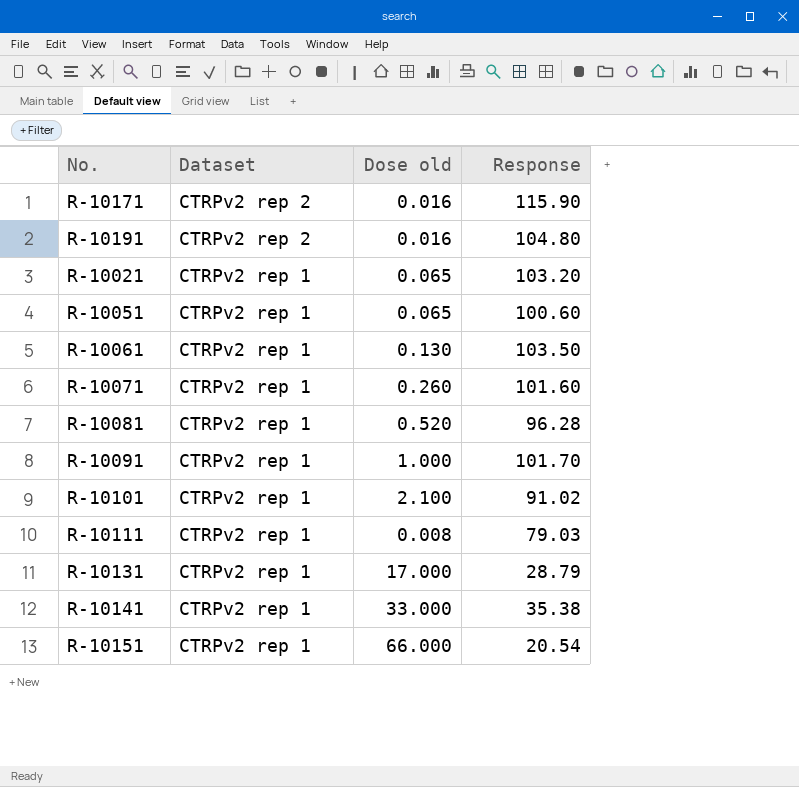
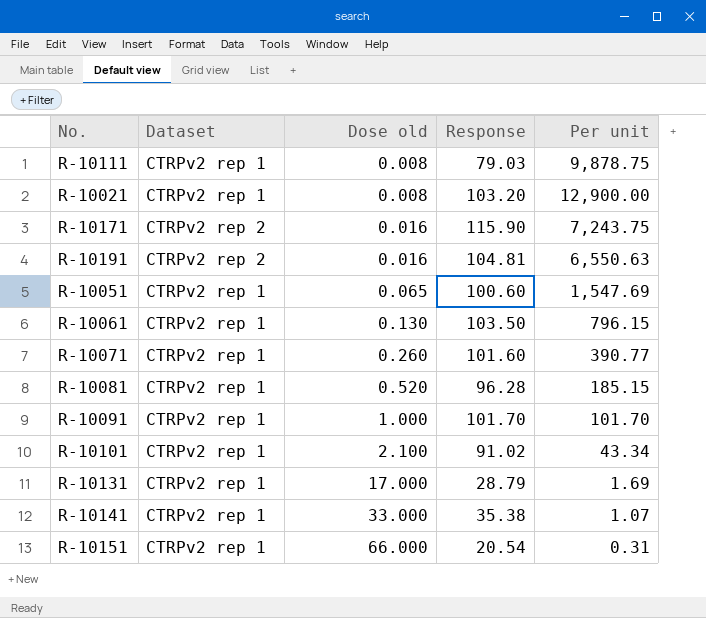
row order: Dataset descending -> Dose old ascending
column Per unit | formula: none -> [Response] / [Dose old]
R-10021 | Dose old: 0.065 -> 0.008
R-10191 | Response: 104.80 -> 104.81

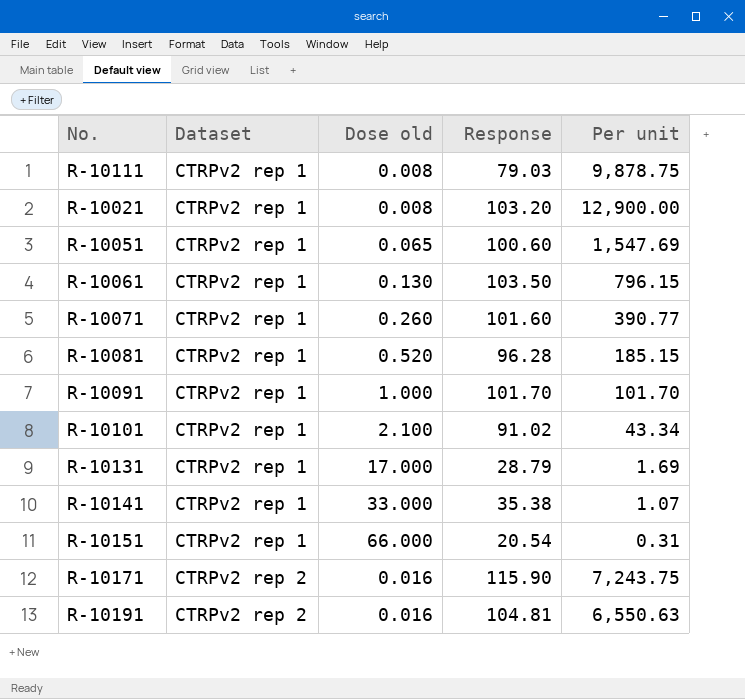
row order: Dose old ascending -> Dataset ascending

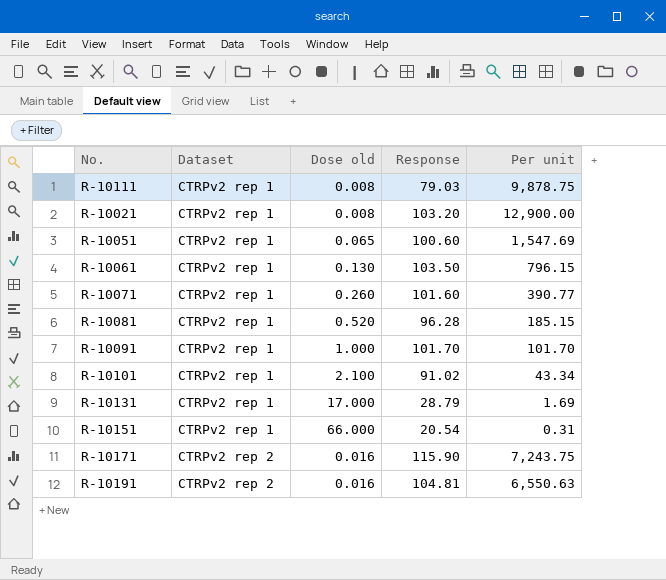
row R-10141: CTRPv2 rep 1 | 33.000 | 35.38 | 1.07 -> none

